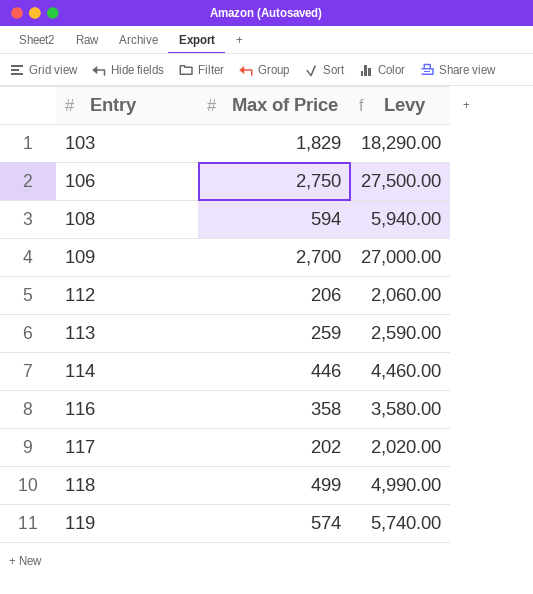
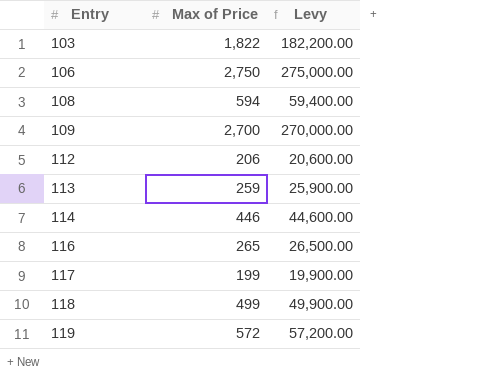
column Levy | formula: [Max of Price] * 10 -> [Max of Price] * 100
103 | Max of Price: 1,829 -> 1,822
116 | Max of Price: 358 -> 265
117 | Max of Price: 202 -> 199
119 | Max of Price: 574 -> 572

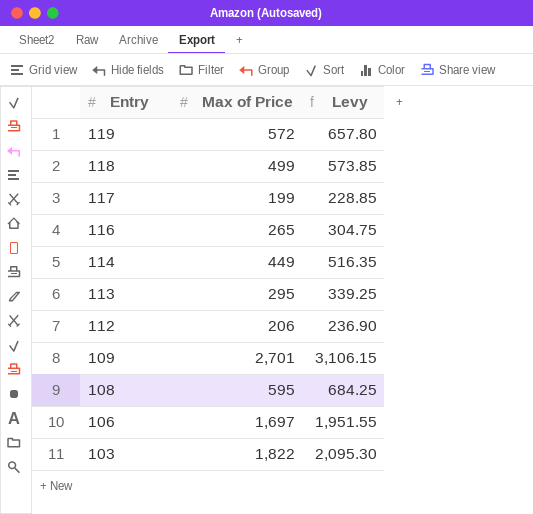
row order: Entry ascending -> Entry descending
column Levy | formula: [Max of Price] * 100 -> [Max of Price] * 1.15
114 | Max of Price: 446 -> 449
113 | Max of Price: 259 -> 295
109 | Max of Price: 2,700 -> 2,701
108 | Max of Price: 594 -> 595
106 | Max of Price: 2,750 -> 1,697

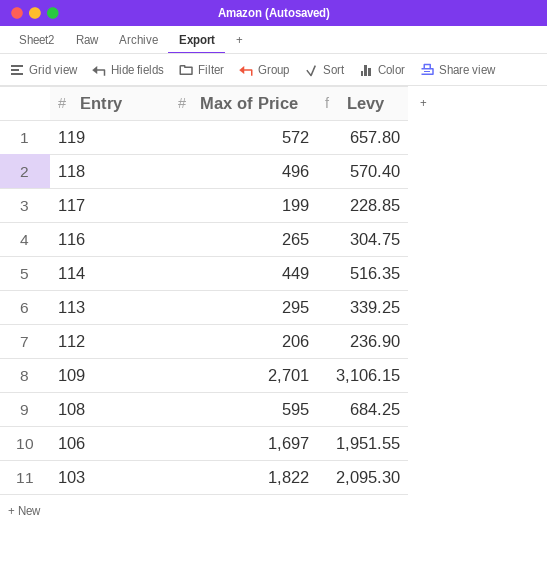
118 | Max of Price: 499 -> 496
118 | Levy: 573.85 -> 570.40

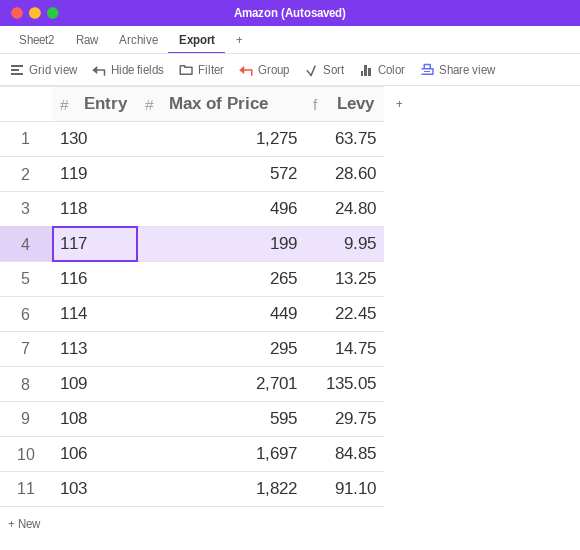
column Levy | formula: [Max of Price] * 1.15 -> [Max of Price] * 0.05
row 112: 206 | 236.90 -> none
row 130: none -> 1,275 | 63.75

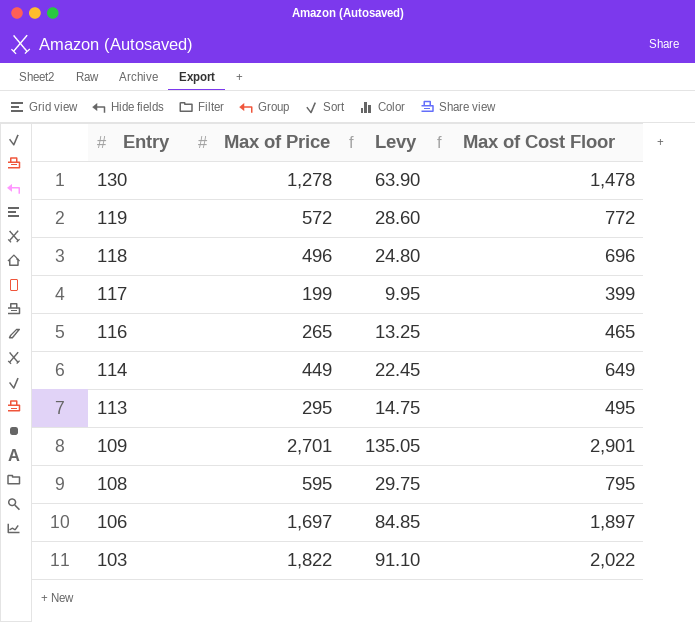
column Max of Cost Floor | formula: none -> [Max of Price] + 200
130 | Max of Price: 1,275 -> 1,278
130 | Levy: 63.75 -> 63.90

